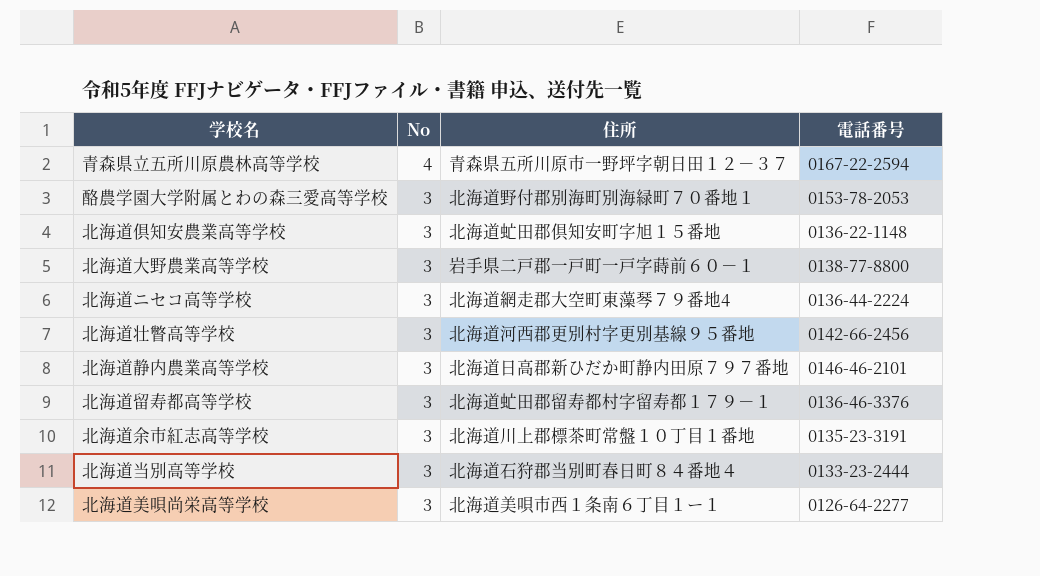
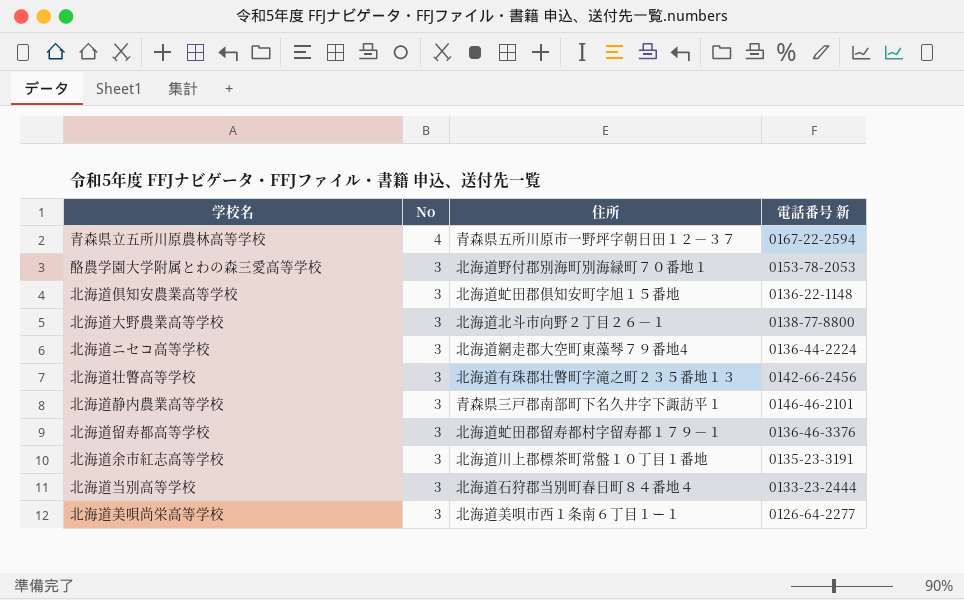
column name: 電話番号 -> 電話番号 新
北海道大野農業高等学校 | 住所: 岩手県二戸郡一戸町一戸字蒔前６０－１ -> 北海道北斗市向野２丁目２６－１
北海道壮瞥高等学校 | 住所: 北海道河西郡更別村字更別基線９５番地 -> 北海道有珠郡壮瞥町字滝之町２３５番地１３
北海道静内農業高等学校 | 住所: 北海道日高郡新ひだか町静内田原７９７番地 -> 青森県三戸郡南部町下名久井字下諏訪平１

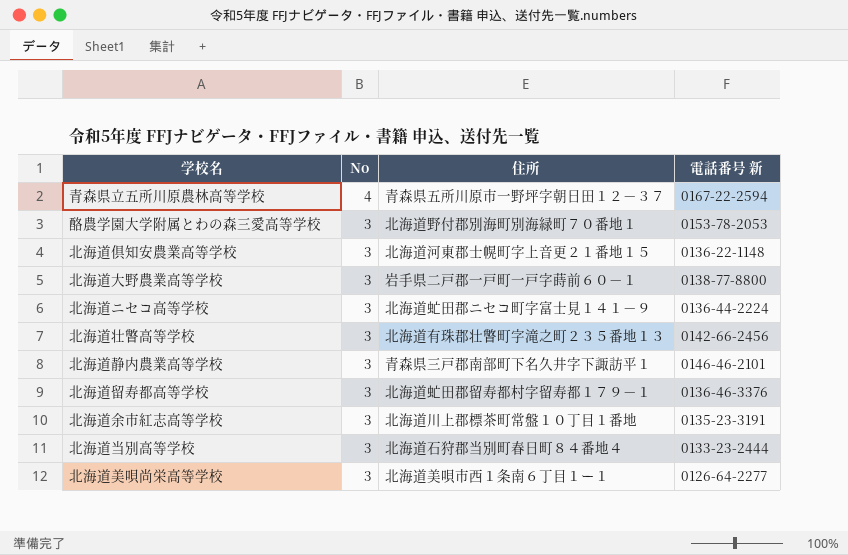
北海道倶知安農業高等学校 | 住所: 北海道虻田郡倶知安町字旭１５番地 -> 北海道河東郡士幌町字上音更２１番地１５
北海道大野農業高等学校 | 住所: 北海道北斗市向野２丁目２６－１ -> 岩手県二戸郡一戸町一戸字蒔前６０－１
北海道ニセコ高等学校 | 住所: 北海道網走郡大空町東藻琴７９番地4 -> 北海道虻田郡ニセコ町字富士見１４１－９

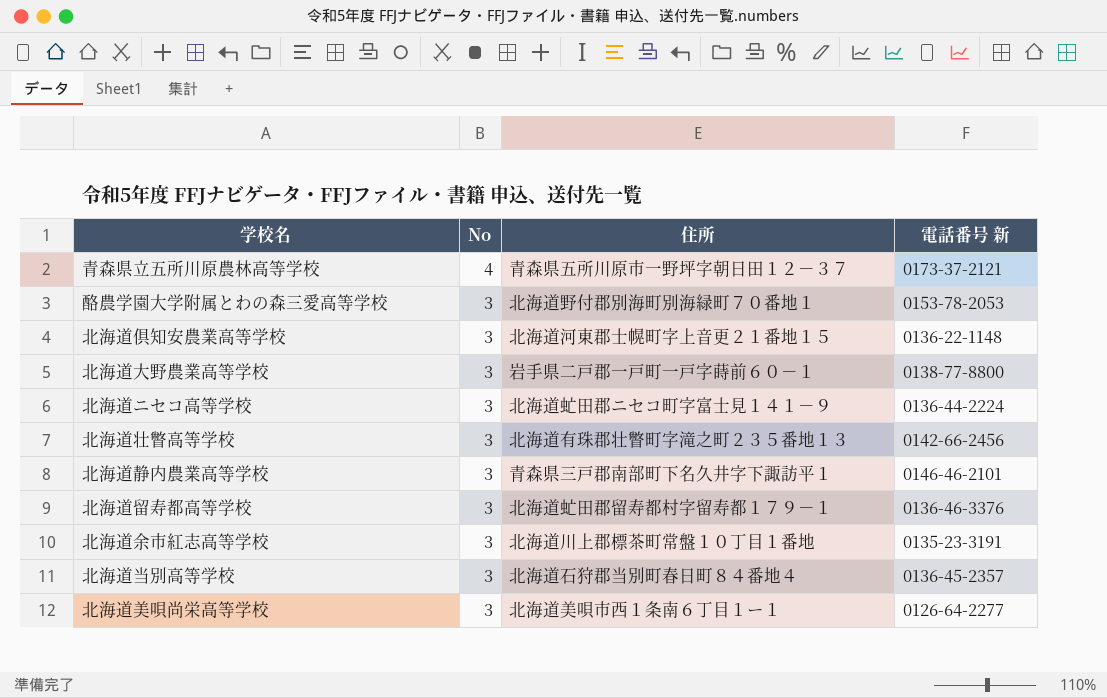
青森県立五所川原農林高等学校 | 電話番号 新: 0167-22-2594 -> 0173-37-2121
北海道当別高等学校 | 電話番号 新: 0133-23-2444 -> 0136-45-2357

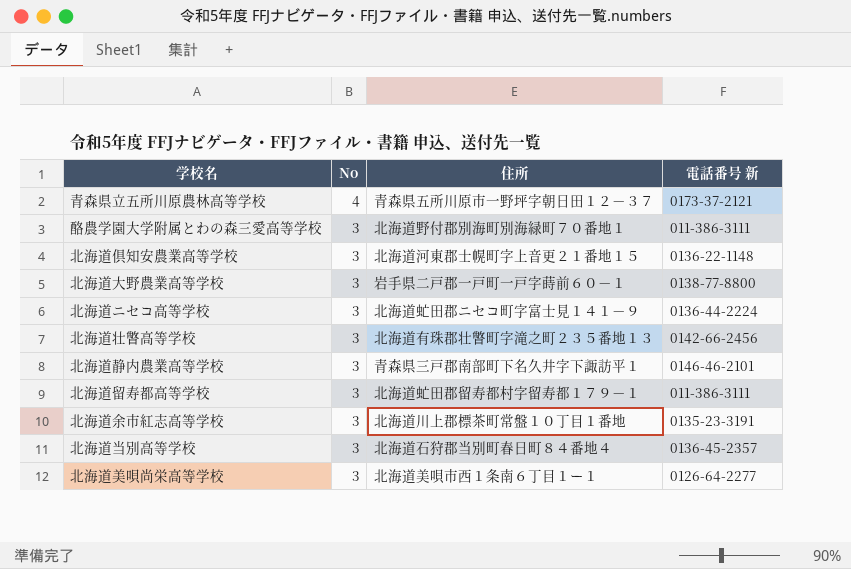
酪農学園大学附属とわの森三愛高等学校 | 電話番号 新: 0153-78-2053 -> 011-386-3111
北海道留寿都高等学校 | 電話番号 新: 0136-46-3376 -> 011-386-3111

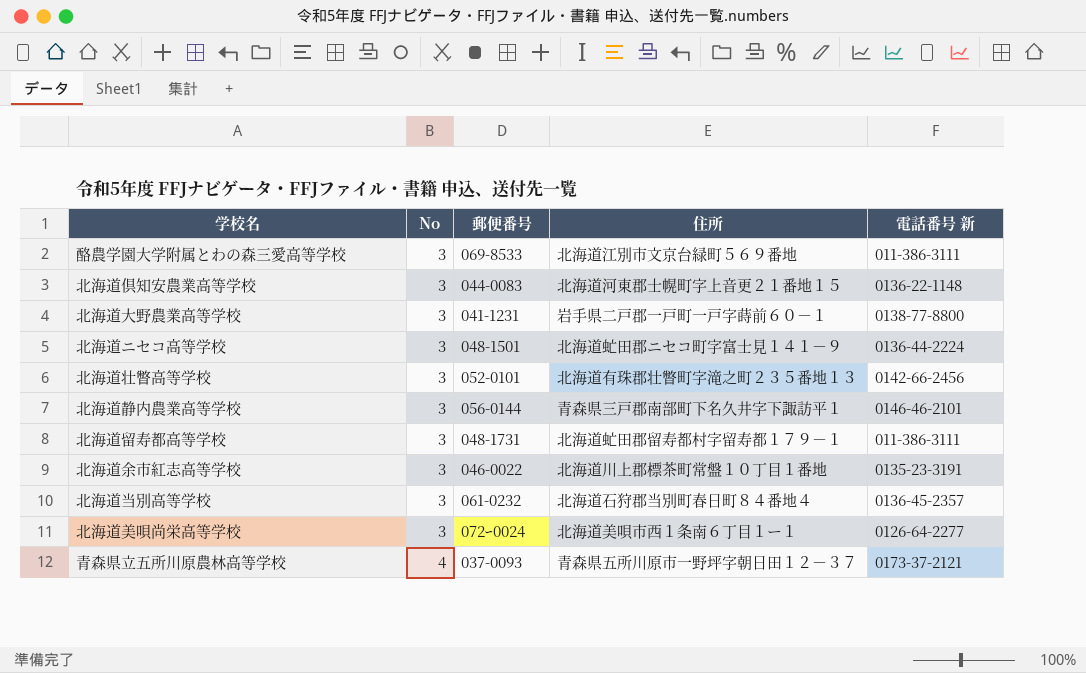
row order: No descending -> No ascending
column 郵便番号 | position: none -> 3
酪農学園大学附属とわの森三愛高等学校 | 住所: 北海道野付郡別海町別海緑町７０番地１ -> 北海道江別市文京台緑町５６９番地

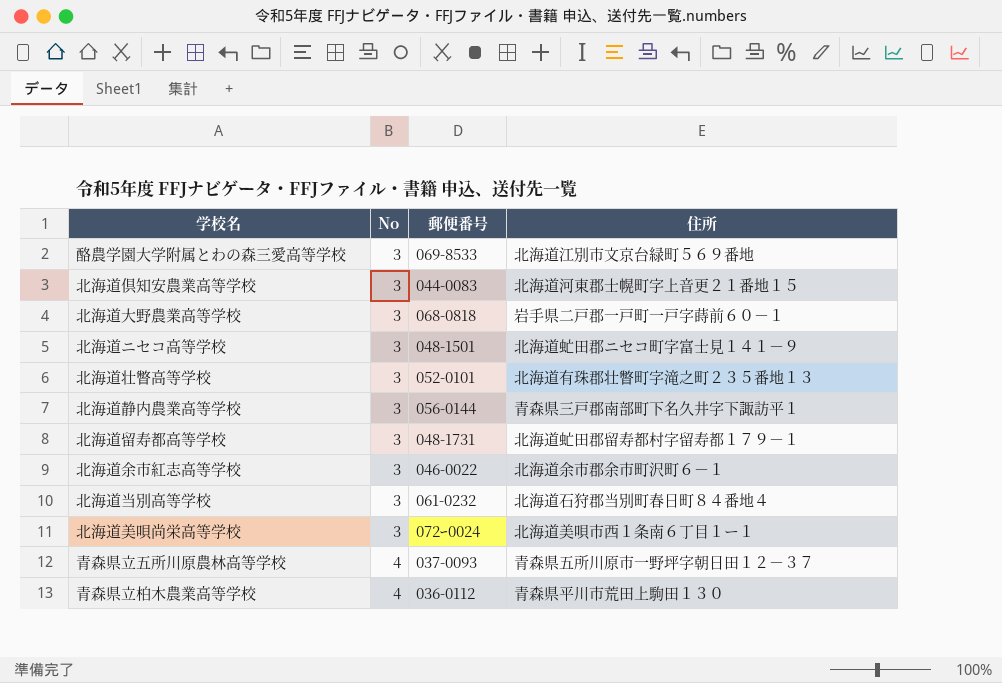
column 電話番号 新 | position: 5 -> none
北海道大野農業高等学校 | 郵便番号: 041-1231 -> 068-0818
北海道余市紅志高等学校 | 住所: 北海道川上郡標茶町常盤１０丁目１番地 -> 北海道余市郡余市町沢町６－１
row 青森県立柏木農業高等学校: none -> 4 | 036-0112 | 青森県平川市荒田上駒田１３０

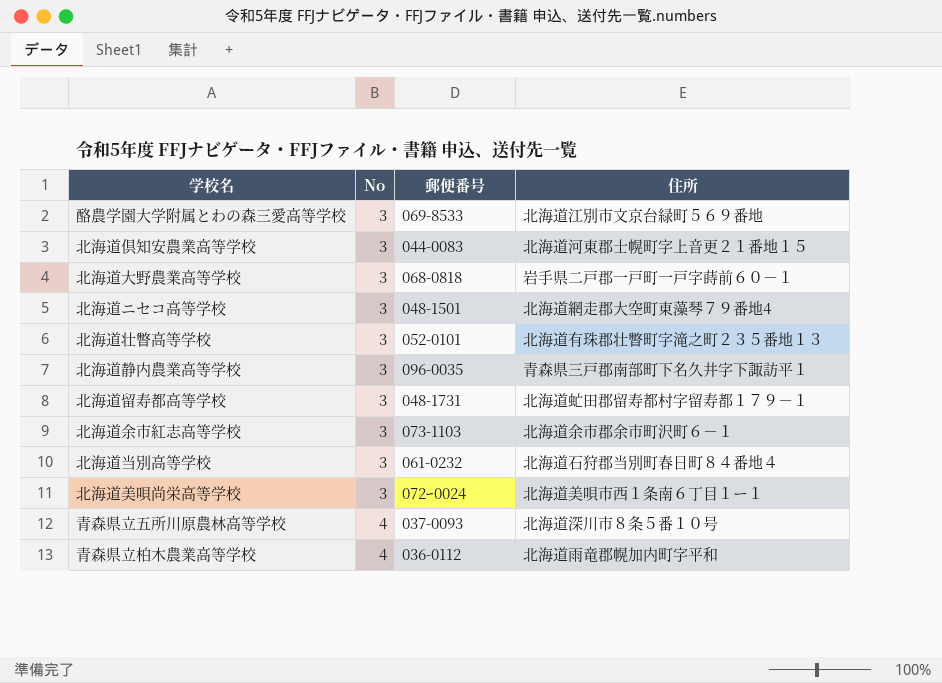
北海道ニセコ高等学校 | 住所: 北海道虻田郡ニセコ町字富士見１４１－９ -> 北海道網走郡大空町東藻琴７９番地4
北海道静内農業高等学校 | 郵便番号: 056-0144 -> 096-0035
北海道余市紅志高等学校 | 郵便番号: 046-0022 -> 073-1103
青森県立五所川原農林高等学校 | 住所: 青森県五所川原市一野坪字朝日田１２－３７ -> 北海道深川市８条５番１０号
青森県立柏木農業高等学校 | 住所: 青森県平川市荒田上駒田１３０ -> 北海道雨竜郡幌加内町字平和

